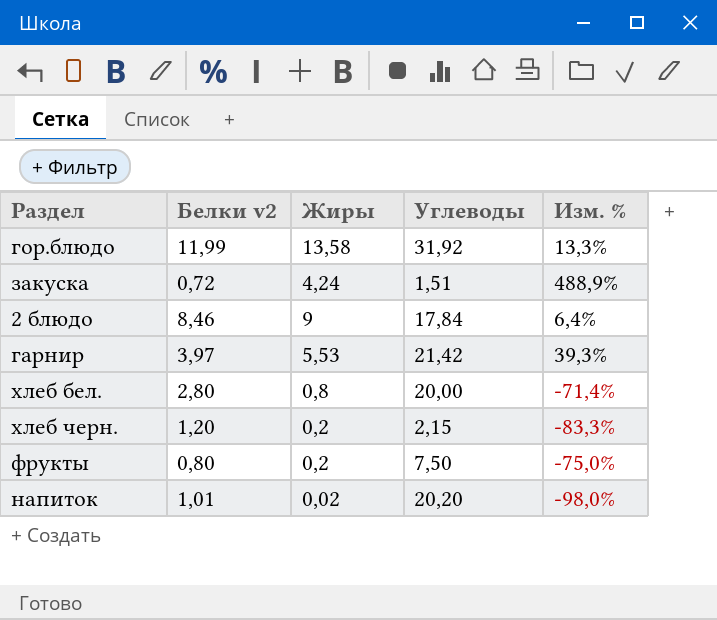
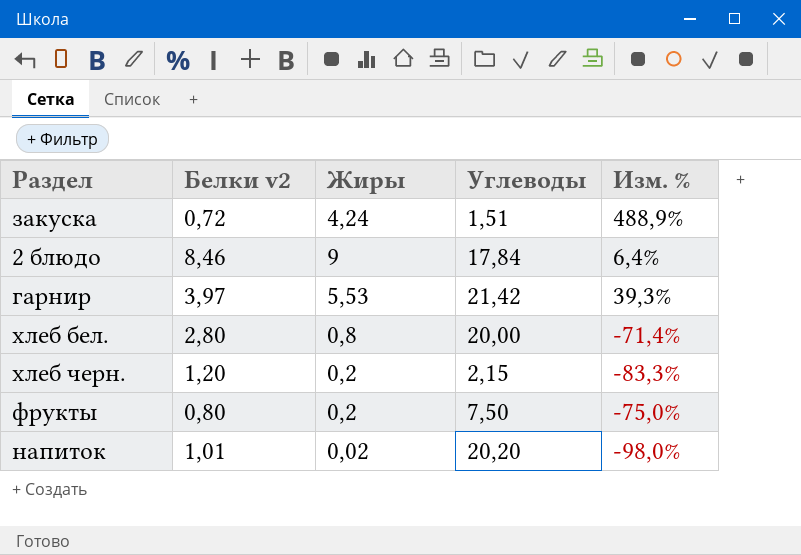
row гор.блюдо: 11,99 | 13,58 | 31,92 | 13,3% -> none

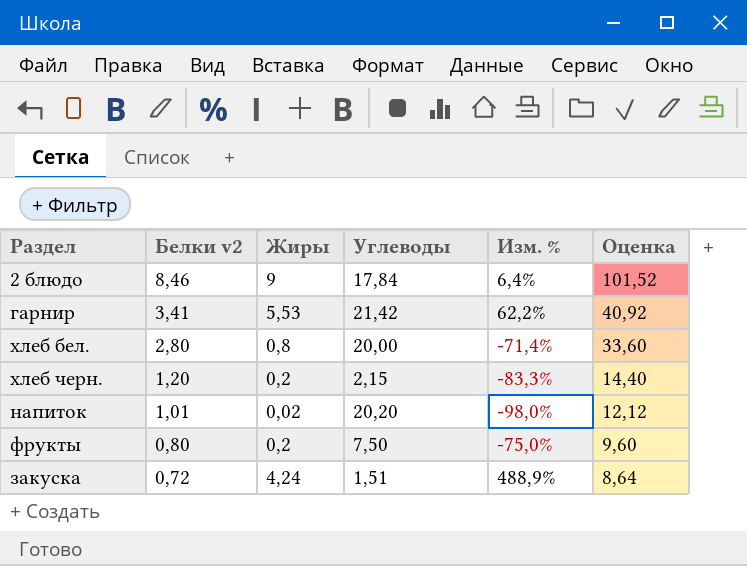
row order: none -> Белки v2 descending
column Оценка | formula: none -> [Белки v2] * 12
гарнир | Белки v2: 3,97 -> 3,41
гарнир | Изм. %: 39,3% -> 62,2%

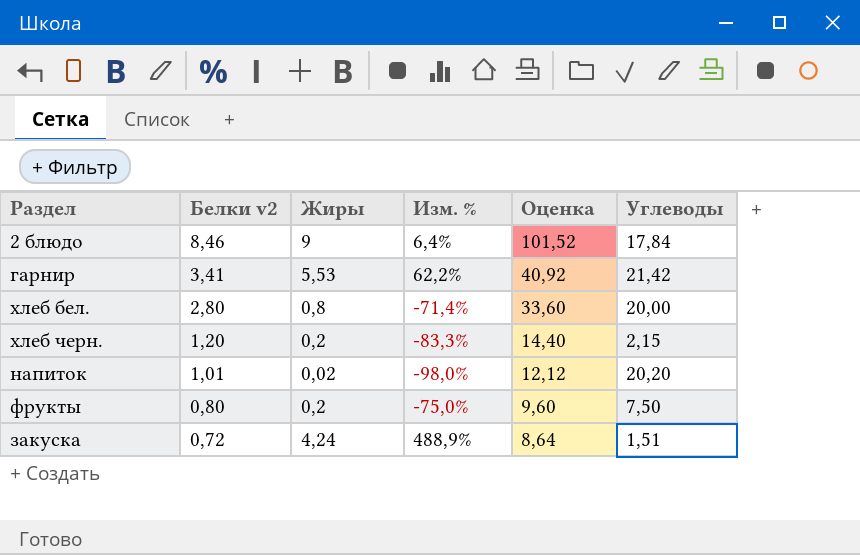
column Углеводы | position: 4 -> 6

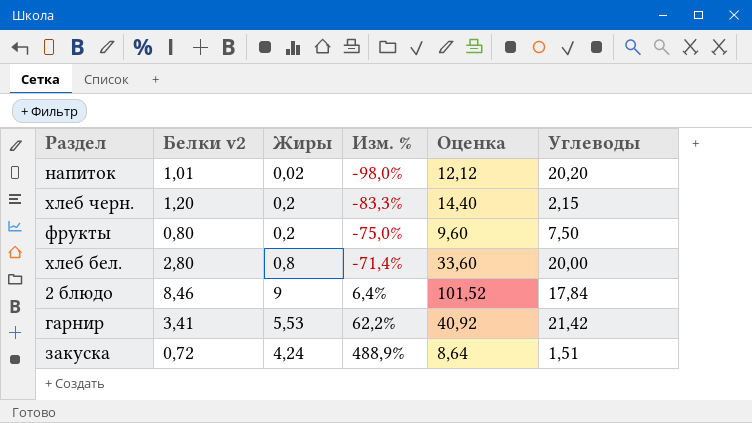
row order: Белки v2 descending -> Изм. % ascending

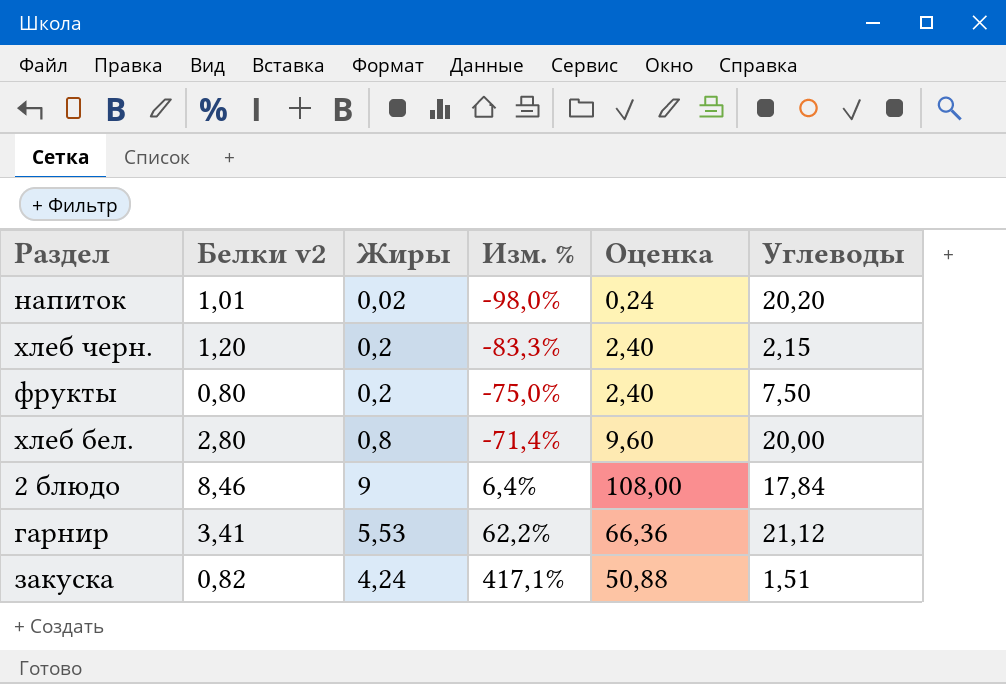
column Оценка | formula: [Белки v2] * 12 -> [Жиры] * 12
гарнир | Углеводы: 21,42 -> 21,12
закуска | Белки v2: 0,72 -> 0,82
закуска | Изм. %: 488,9% -> 417,1%

